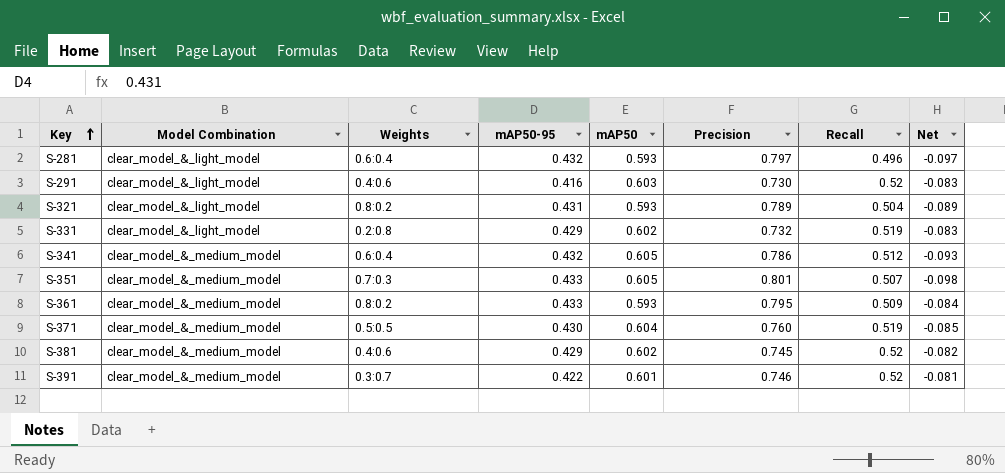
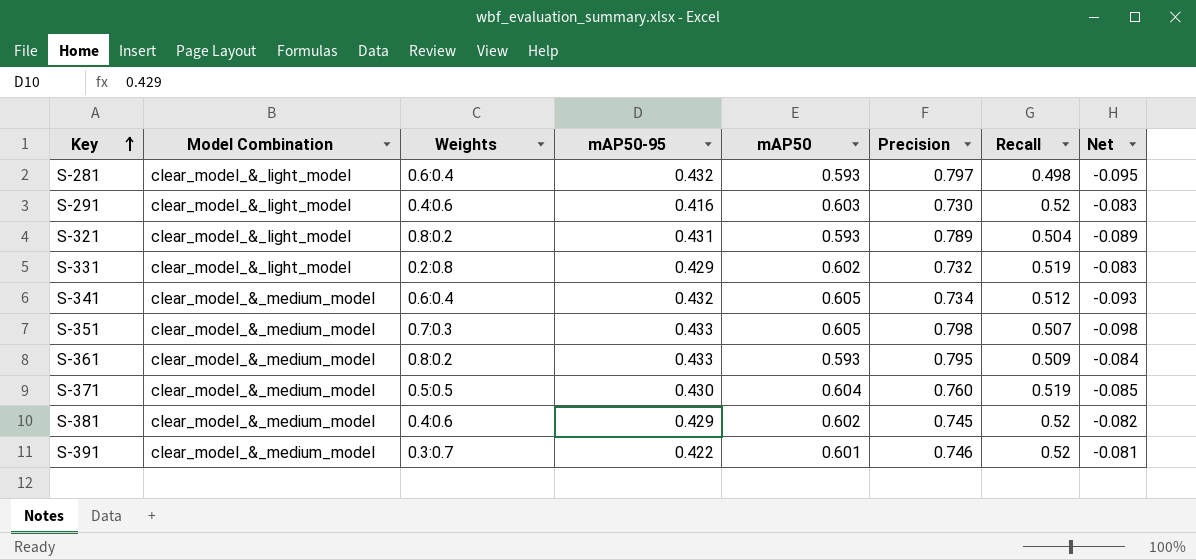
S-281 | Recall: 0.496 -> 0.498
S-281 | Net: -0.097 -> -0.095
S-341 | Precision: 0.786 -> 0.734
S-351 | Precision: 0.801 -> 0.798

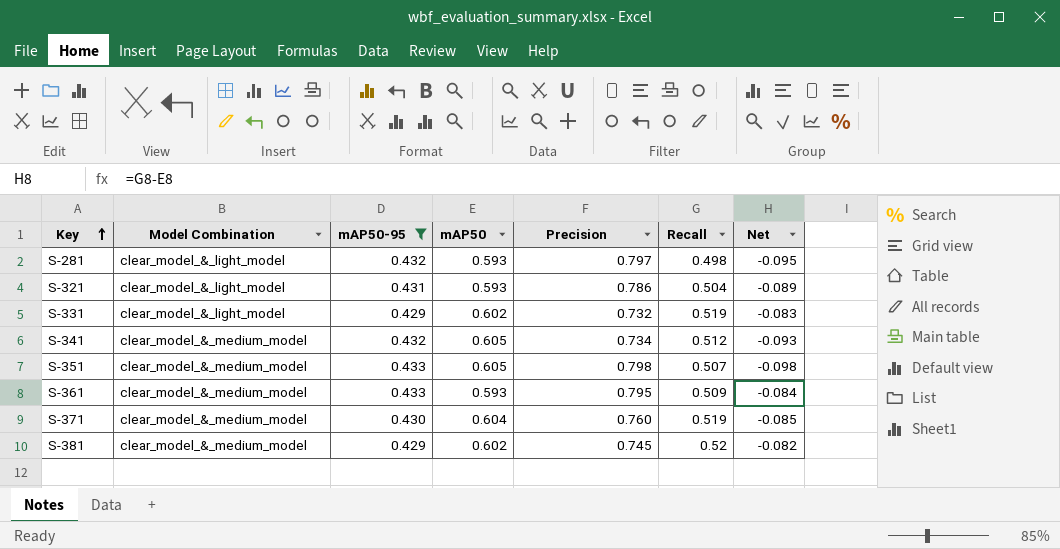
filter: none -> mAP50-95 >= 0.429
column Weights | position: 3 -> none
S-321 | Precision: 0.789 -> 0.786

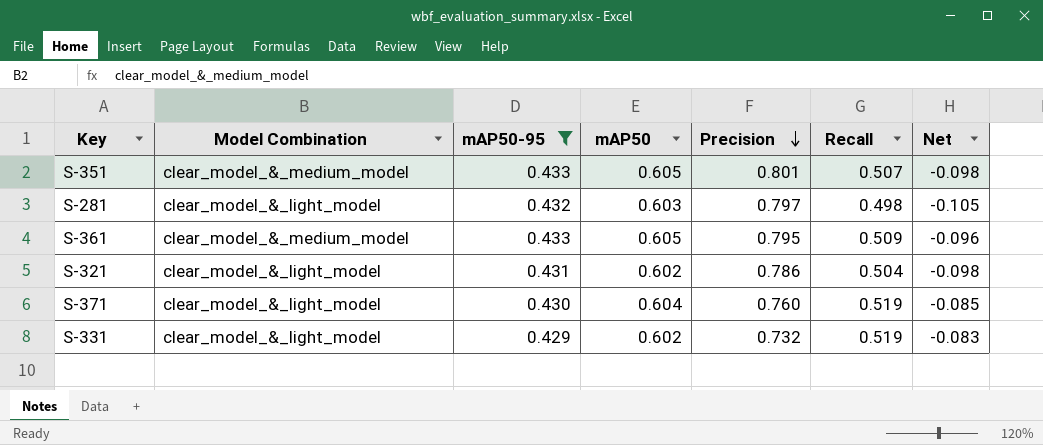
row order: Key ascending -> Precision descending
row S-341: clear_model_&_medium_model | 0.432 | 0.605 | 0.734 | 0.512 | -0.093 -> none
row S-381: clear_model_&_medium_model | 0.429 | 0.602 | 0.745 | 0.52 | -0.082 -> none
S-351 | Precision: 0.798 -> 0.801
S-281 | mAP50: 0.593 -> 0.603
S-281 | Net: -0.095 -> -0.105
S-361 | mAP50: 0.593 -> 0.605
S-361 | Net: -0.084 -> -0.096
S-321 | mAP50: 0.593 -> 0.602
S-321 | Net: -0.089 -> -0.098
S-371 | Model Combination: clear_model_&_medium_model -> clear_model_&_light_model

